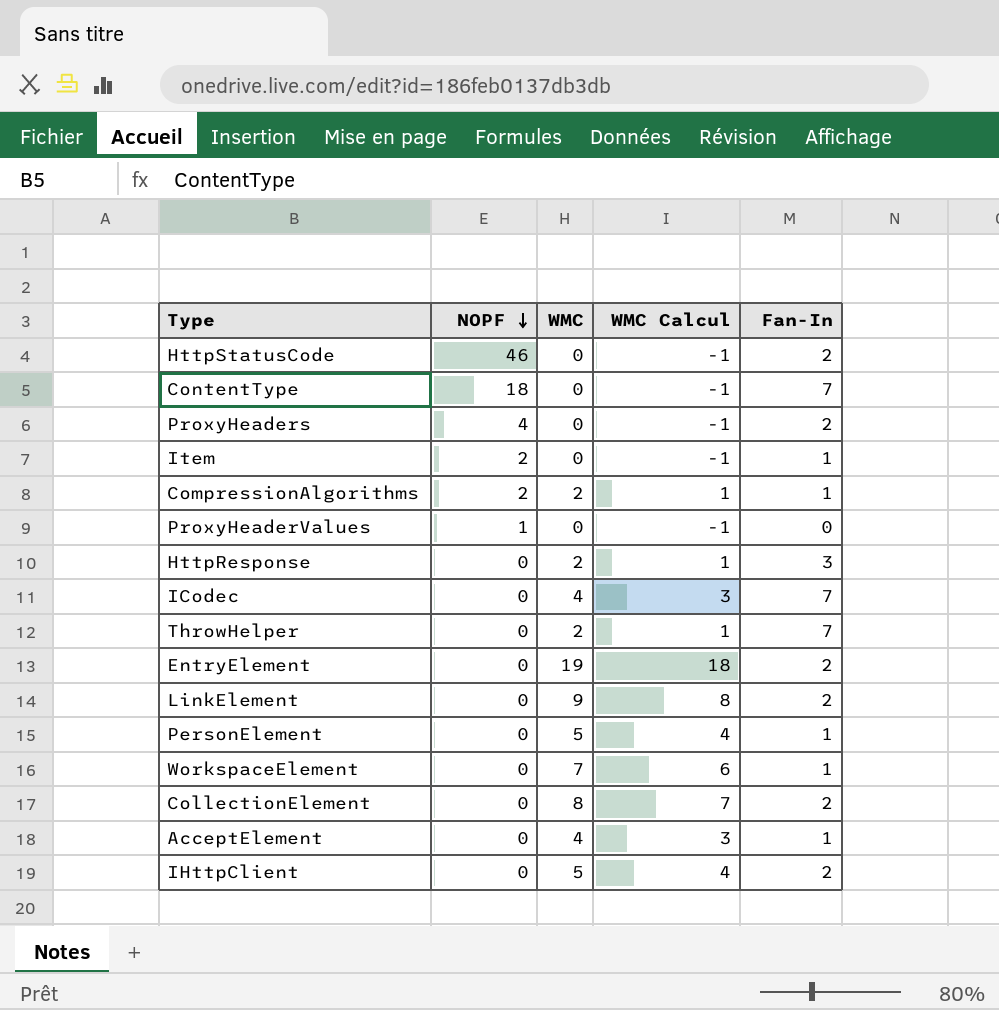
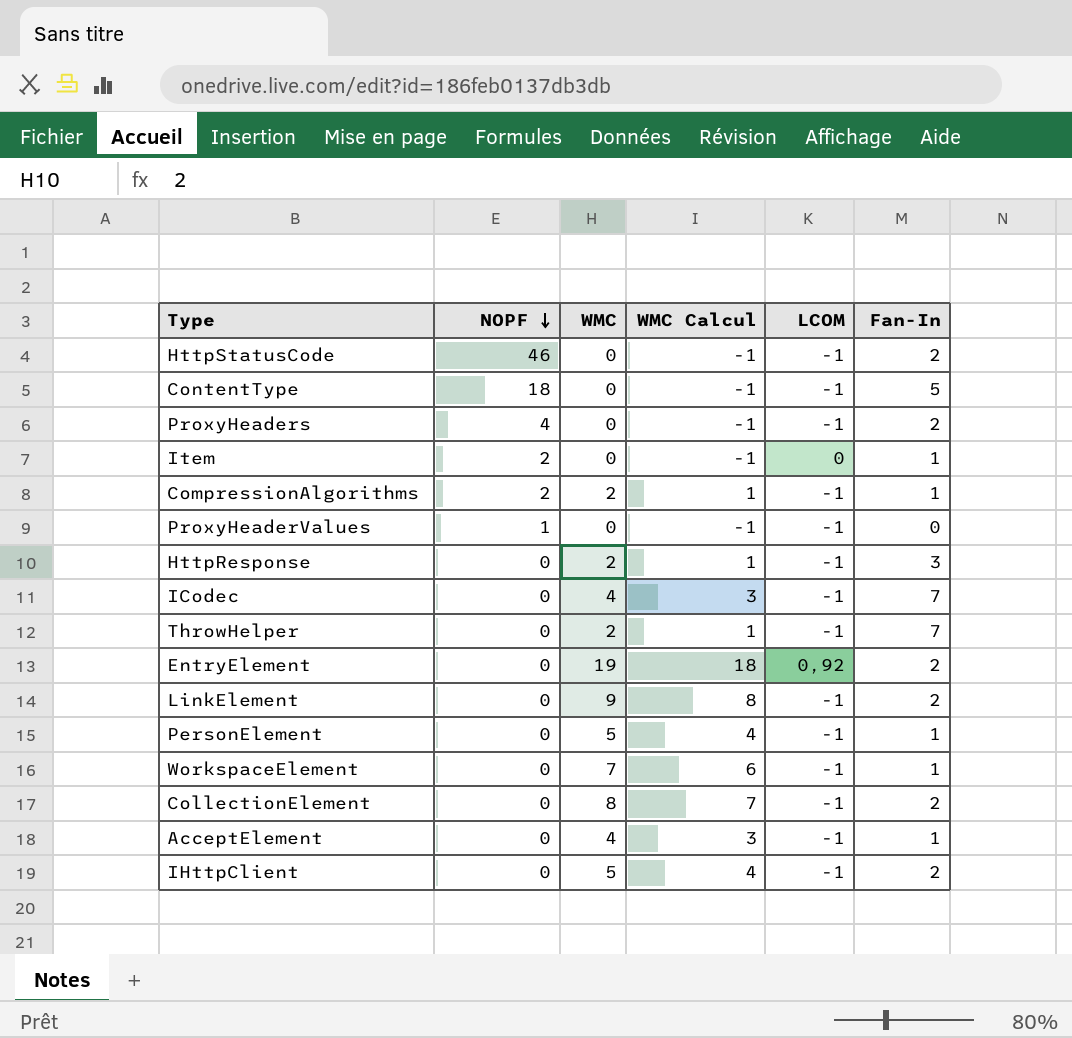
column LCOM | position: none -> 5
ContentType | Fan-In: 7 -> 5

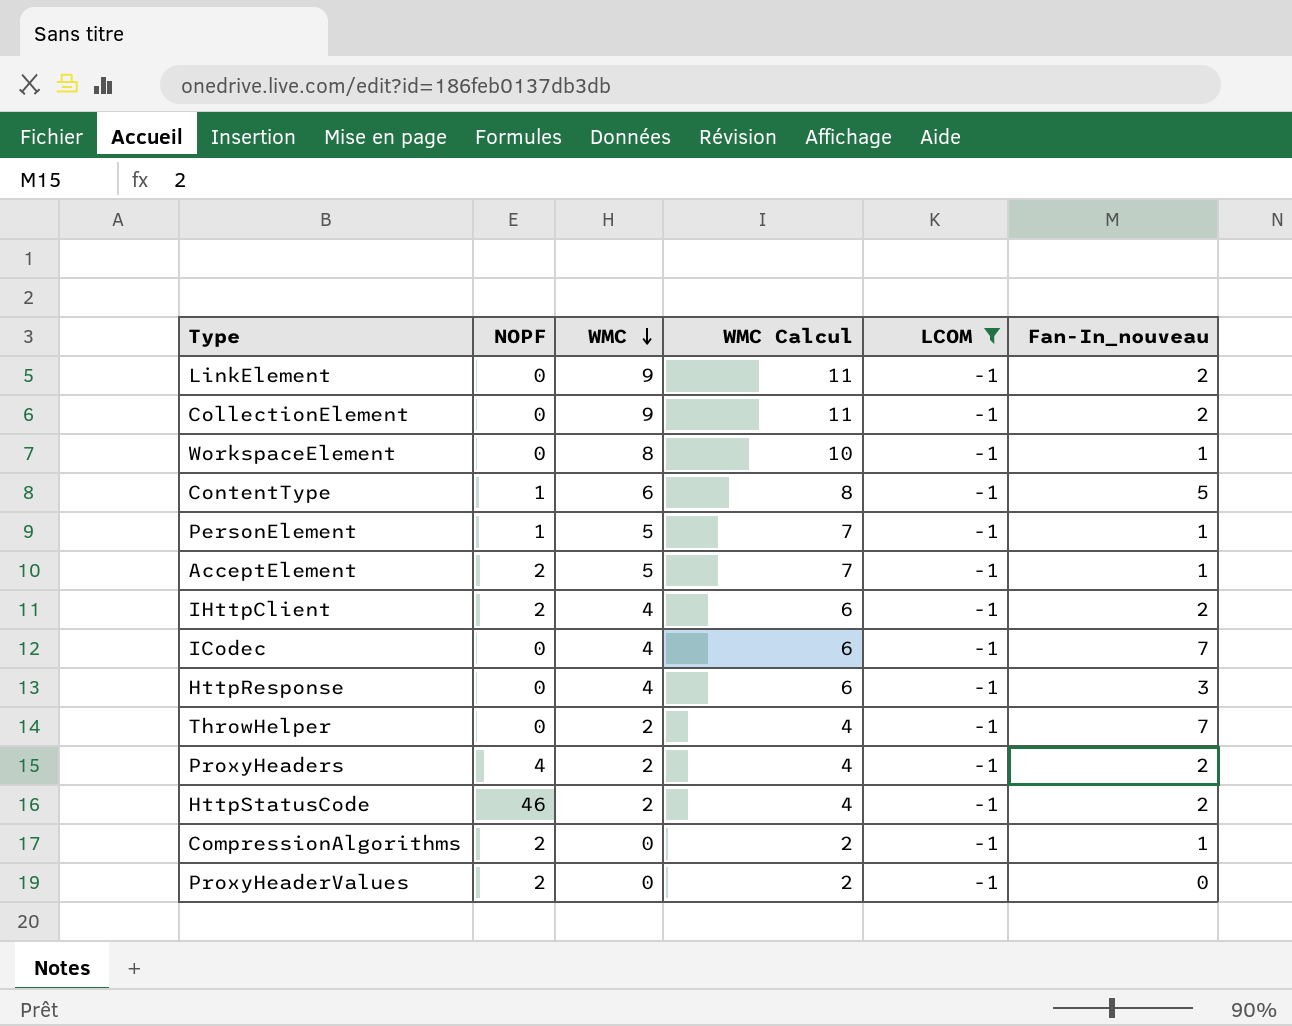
filter: none -> LCOM = -1
row order: NOPF descending -> WMC descending
column WMC Calcul | formula: [WMC] - 1 -> [WMC] + 2
column name: Fan-In -> Fan-In_nouveau
CollectionElement | WMC: 8 -> 9
WorkspaceElement | WMC: 7 -> 8
ContentType | NOPF: 18 -> 1
ContentType | WMC: 0 -> 6
PersonElement | NOPF: 0 -> 1
AcceptElement | NOPF: 0 -> 2
AcceptElement | WMC: 4 -> 5
IHttpClient | NOPF: 0 -> 2
IHttpClient | WMC: 5 -> 4
HttpResponse | WMC: 2 -> 4
ProxyHeaders | WMC: 0 -> 2
HttpStatusCode | WMC: 0 -> 2
CompressionAlgorithms | WMC: 2 -> 0
ProxyHeaderValues | NOPF: 1 -> 2

